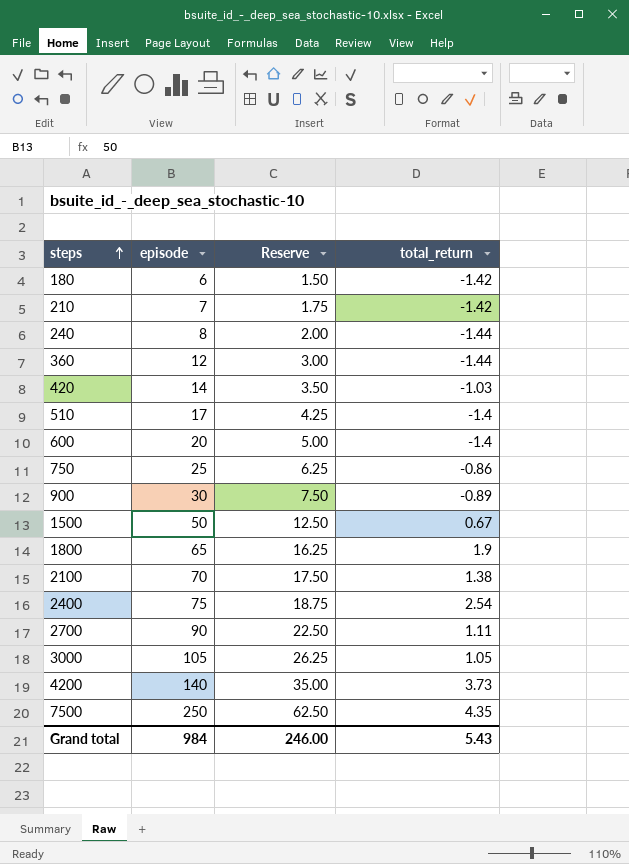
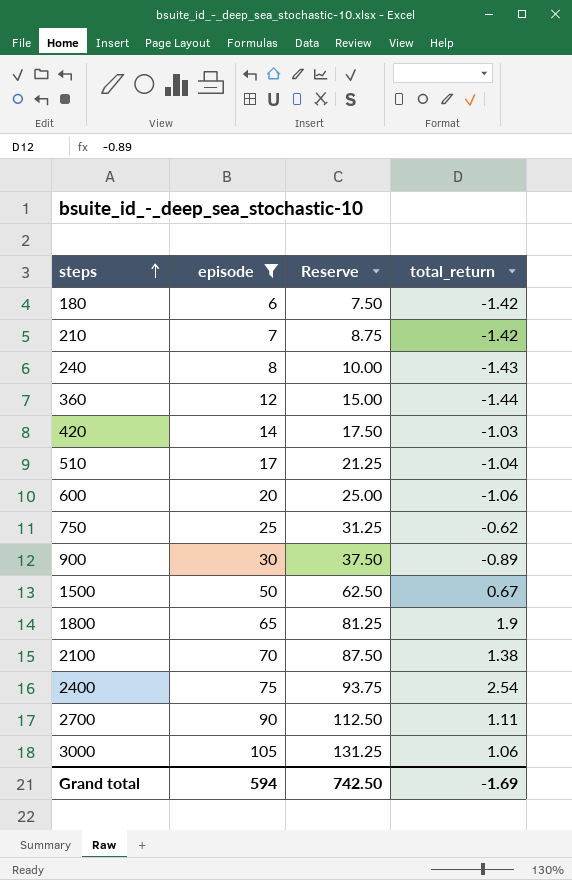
filter: none -> episode <= 105
column Reserve | formula: [episode] * 0.25 -> [episode] * 1.25
240 | total_return: -1.44 -> -1.43
510 | total_return: -1.4 -> -1.04
600 | total_return: -1.4 -> -1.06
750 | total_return: -0.86 -> -0.62
3000 | total_return: 1.05 -> 1.06
Grand total | episode: 984 -> 594
Grand total | Reserve: 246.00 -> 742.50
Grand total | total_return: 5.43 -> -1.69

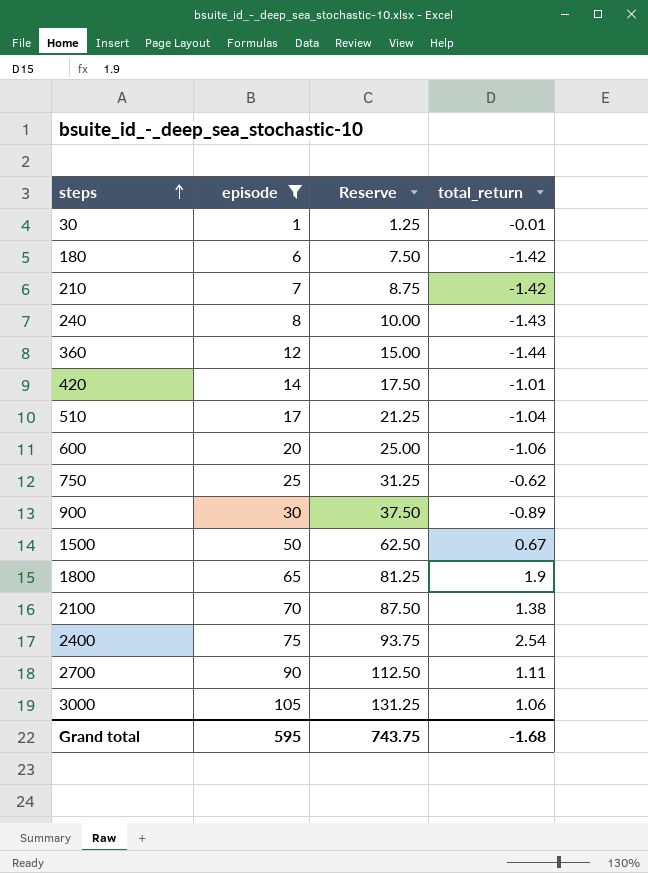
row 30: none -> 1 | 1.25 | -0.01
420 | total_return: -1.03 -> -1.01
Grand total | episode: 594 -> 595
Grand total | Reserve: 742.50 -> 743.75
Grand total | total_return: -1.69 -> -1.68

